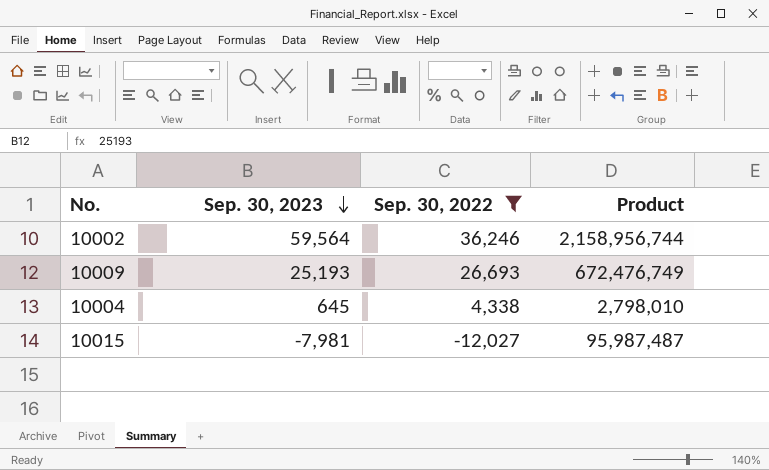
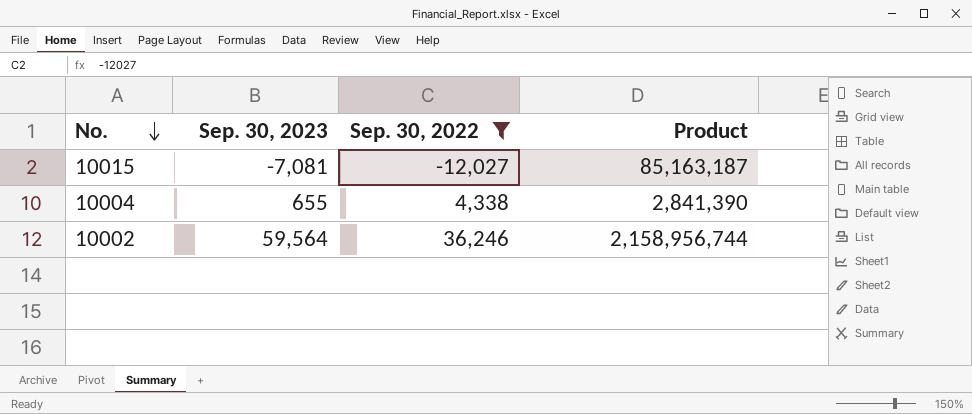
row order: Sep. 30, 2023 descending -> No. descending
row 10009: 25,193 | 26,693 | 672,476,749 -> none
10015 | Sep. 30, 2023: -7,981 -> -7,081
10015 | Product: 95,987,487 -> 85,163,187
10004 | Sep. 30, 2023: 645 -> 655
10004 | Product: 2,798,010 -> 2,841,390

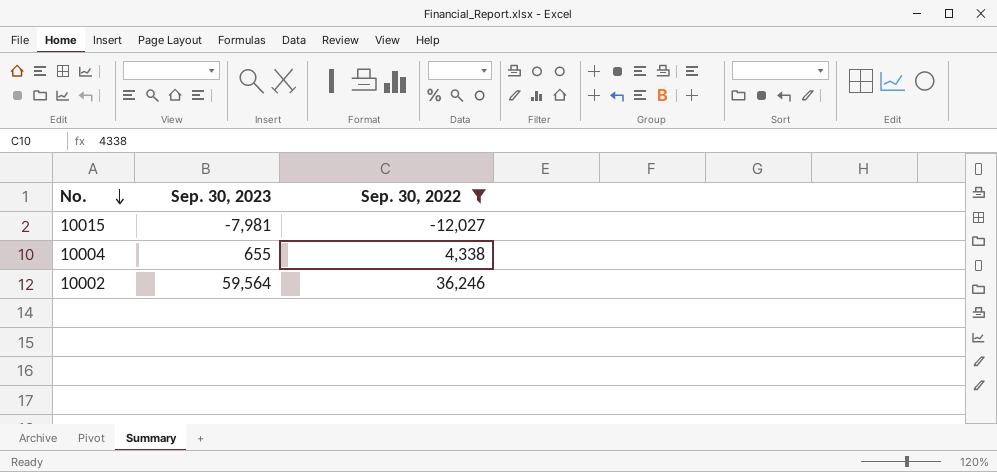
column Product | formula: [Sep. 30, 2023] * [Sep. 30, 2022] -> none
10015 | Sep. 30, 2023: -7,081 -> -7,981

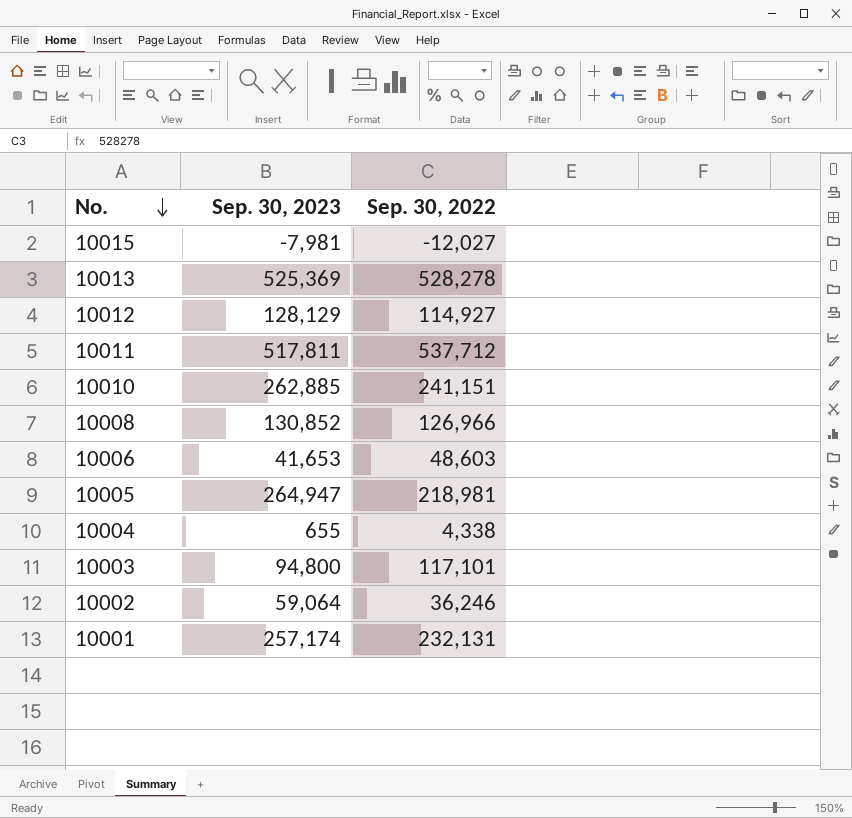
filter: Sep. 30, 2022 <= 36,246 -> none
10002 | Sep. 30, 2023: 59,564 -> 59,064

